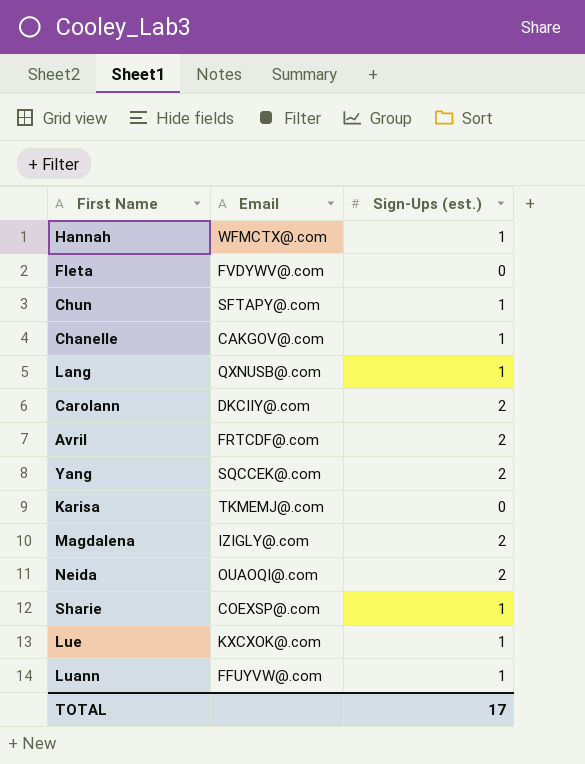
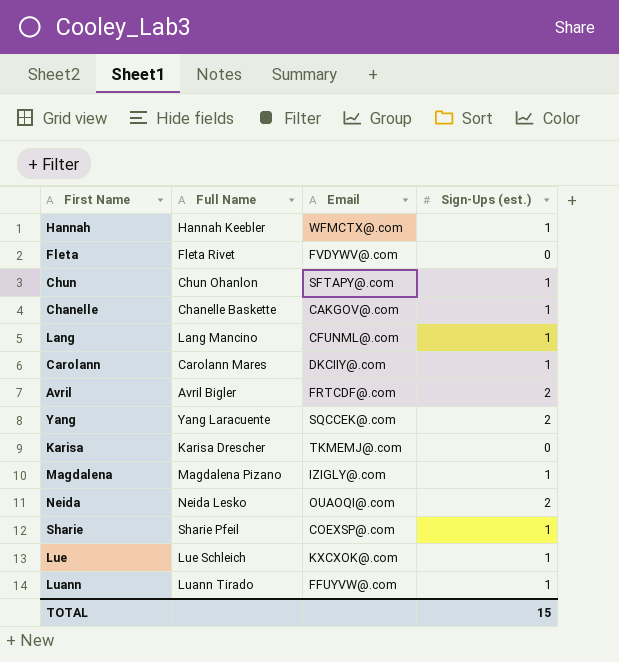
column Full Name | position: none -> 2
Lang | Email: QXNUSB@.com -> CFUNML@.com
Carolann | Sign-Ups (est.): 2 -> 1
Magdalena | Sign-Ups (est.): 2 -> 1
TOTAL | Sign-Ups (est.): 17 -> 15

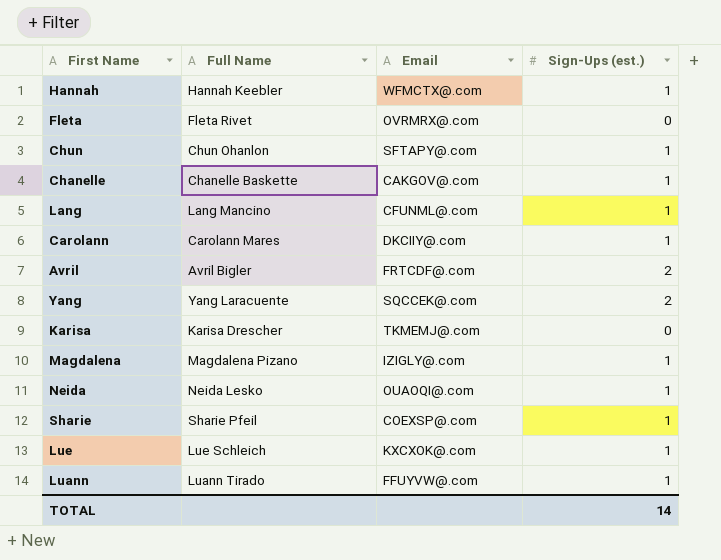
Fleta | Email: FVDYWV@.com -> OVRMRX@.com
Neida | Sign-Ups (est.): 2 -> 1
TOTAL | Sign-Ups (est.): 15 -> 14

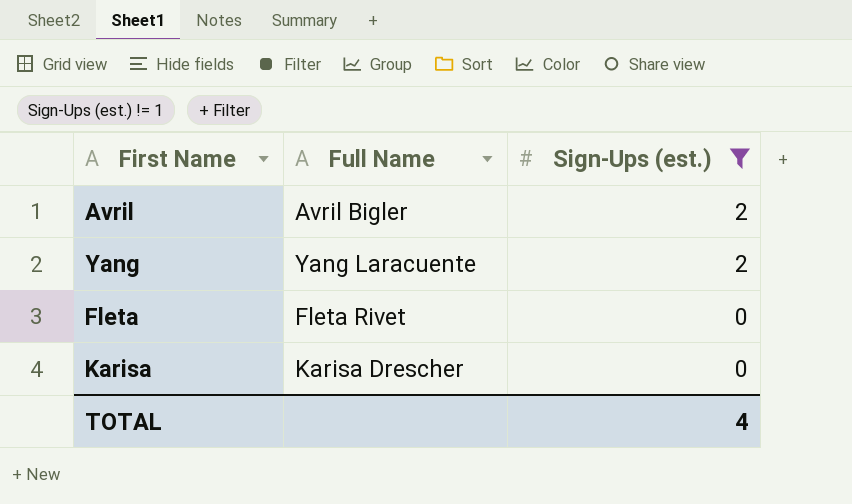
filter: none -> Sign-Ups (est.) != 1
row order: none -> Sign-Ups (est.) descending
column Email | position: 3 -> none
TOTAL | Sign-Ups (est.): 14 -> 4

